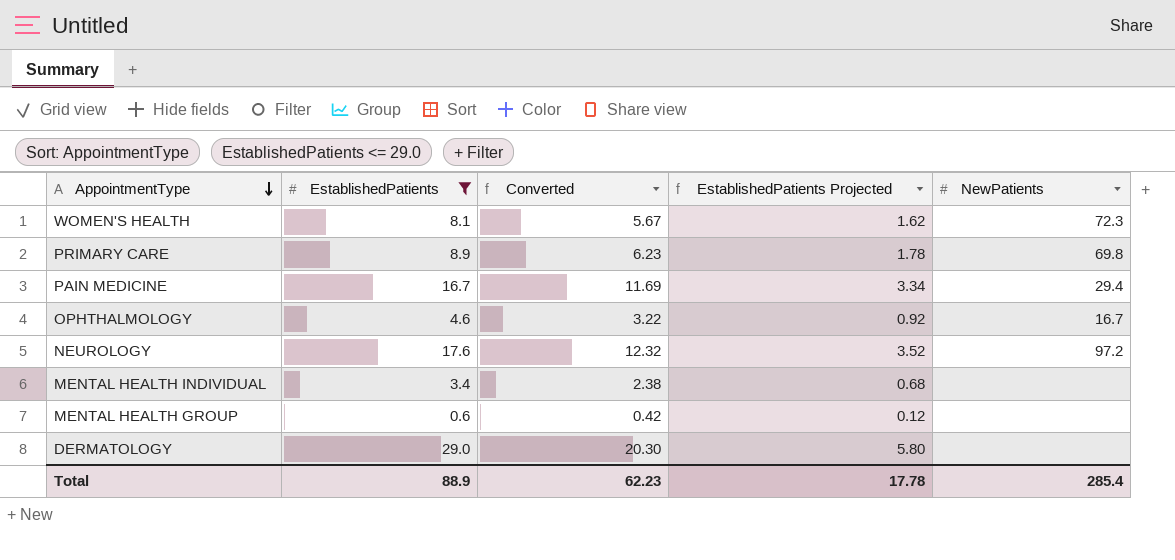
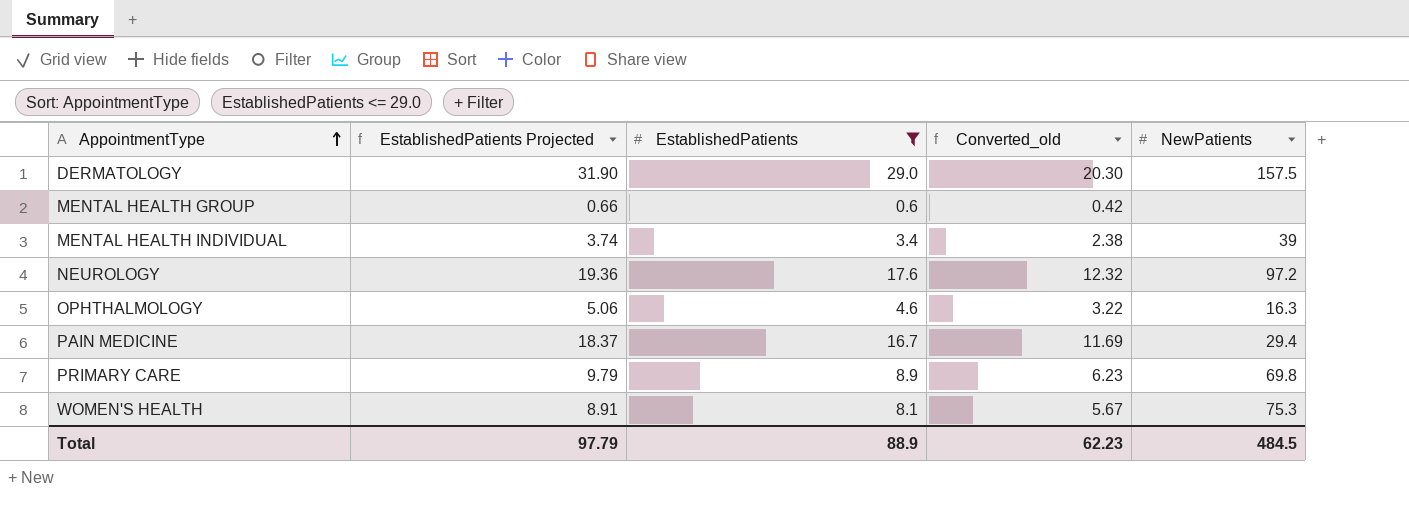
row order: AppointmentType descending -> AppointmentType ascending
column EstablishedPatients Projected | formula: [EstablishedPatients] * 0.2 -> [EstablishedPatients] * 1.1
column EstablishedPatients Projected | position: 4 -> 2
column name: Converted -> Converted_old
DERMATOLOGY | NewPatients: none -> 157.5
MENTAL HEALTH INDIVIDUAL | NewPatients: none -> 39
OPHTHALMOLOGY | NewPatients: 16.7 -> 16.3
WOMEN'S HEALTH | NewPatients: 72.3 -> 75.3
Total | EstablishedPatients Projected: 17.78 -> 97.79
Total | NewPatients: 285.4 -> 484.5

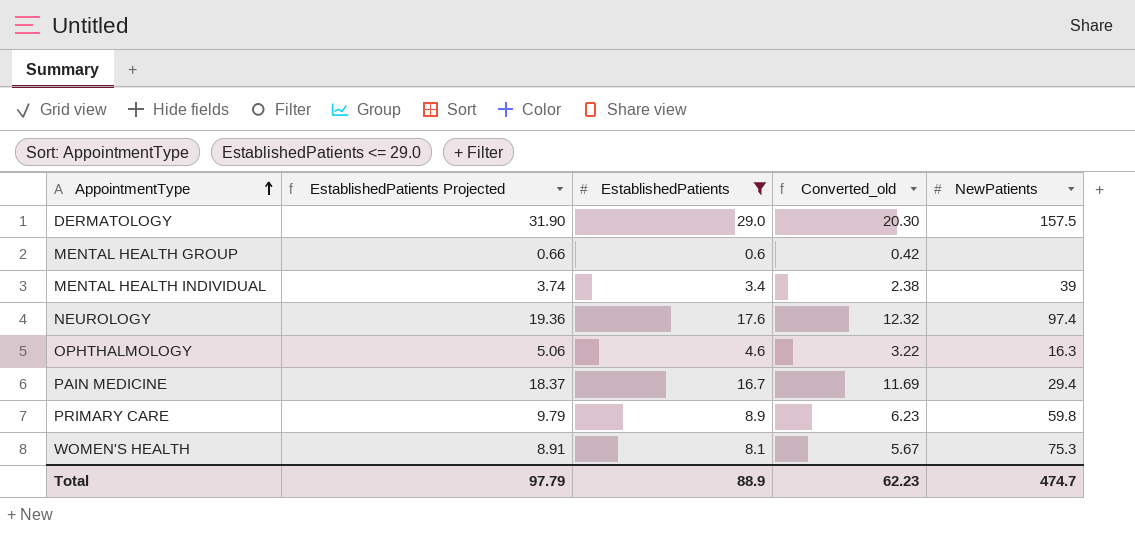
NEUROLOGY | NewPatients: 97.2 -> 97.4
PRIMARY CARE | NewPatients: 69.8 -> 59.8
Total | NewPatients: 484.5 -> 474.7

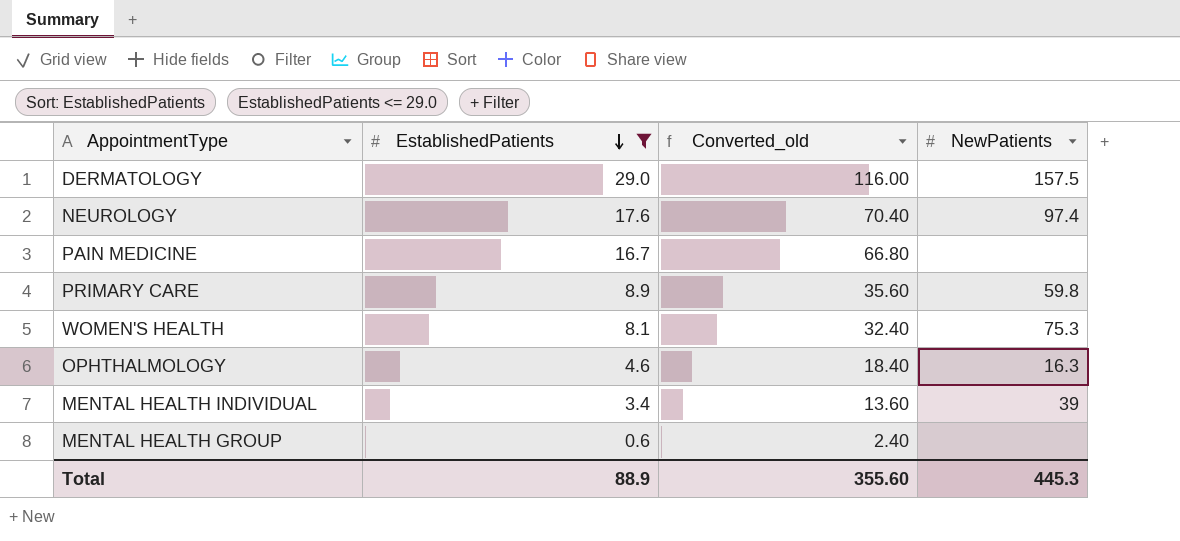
row order: AppointmentType ascending -> EstablishedPatients descending
column EstablishedPatients Projected | formula: [EstablishedPatients] * 1.1 -> none
column Converted_old | formula: [EstablishedPatients] * 0.7 -> [EstablishedPatients] * 4
PAIN MEDICINE | NewPatients: 29.4 -> none
Total | Converted_old: 62.23 -> 355.60
Total | NewPatients: 474.7 -> 445.3

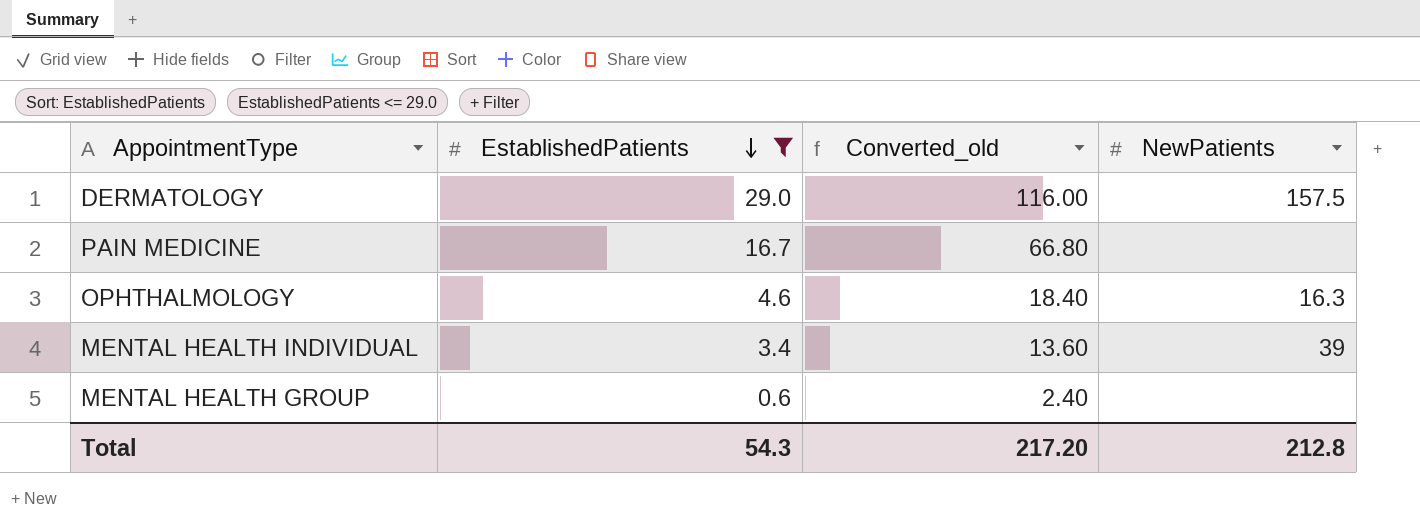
row NEUROLOGY: 17.6 | 70.40 | 97.4 -> none
row PRIMARY CARE: 8.9 | 35.60 | 59.8 -> none
row WOMEN'S HEALTH: 8.1 | 32.40 | 75.3 -> none
Total | EstablishedPatients: 88.9 -> 54.3
Total | Converted_old: 355.60 -> 217.20
Total | NewPatients: 445.3 -> 212.8

